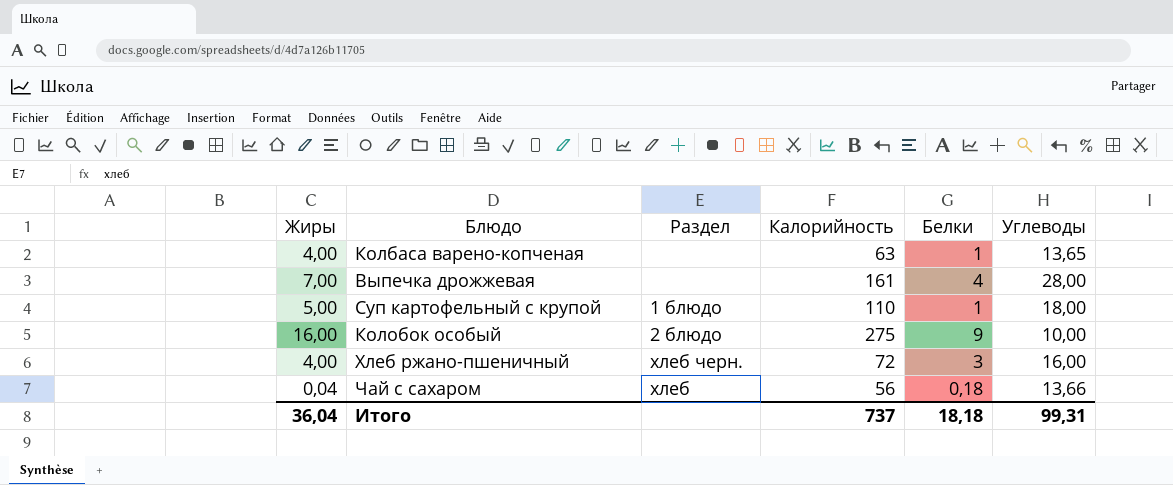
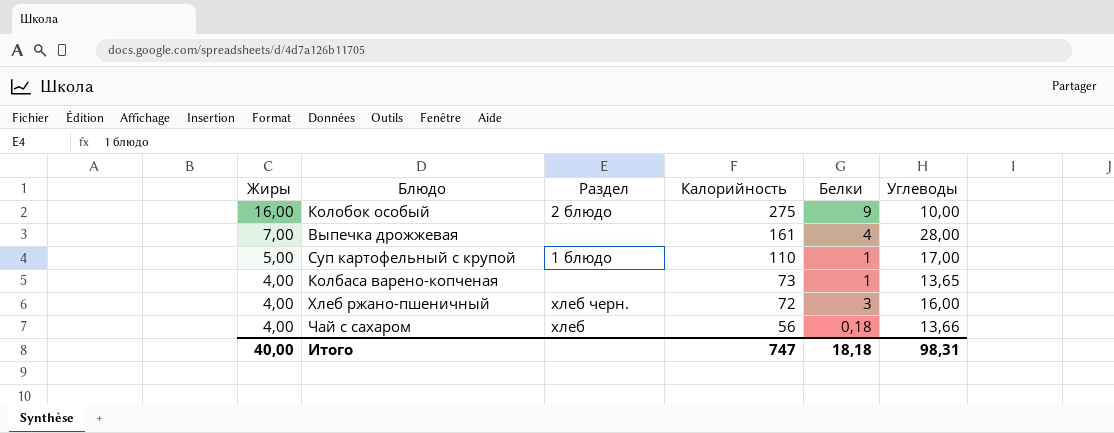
row order: none -> Жиры descending
Суп картофельный с крупой | Углеводы: 18,00 -> 17,00
Колбаса варено-копченая | Калорийность: 63 -> 73
Чай с сахаром | Жиры: 0,04 -> 4,00
Итого | Жиры: 36,04 -> 40,00
Итого | Калорийность: 737 -> 747
Итого | Углеводы: 99,31 -> 98,31

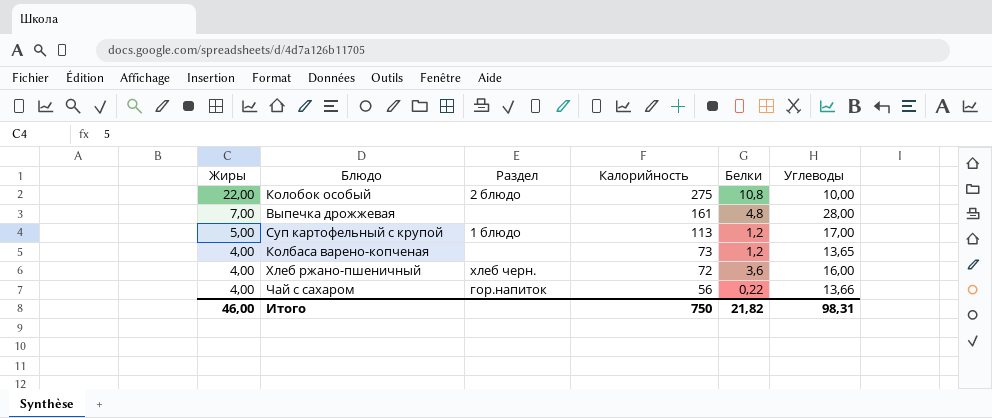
Колобок особый | Жиры: 16,00 -> 22,00
Колобок особый | Белки: 9 -> 10,8
Выпечка дрожжевая | Белки: 4 -> 4,8
Суп картофельный с крупой | Калорийность: 110 -> 113
Суп картофельный с крупой | Белки: 1 -> 1,2
Колбаса варено-копченая | Белки: 1 -> 1,2
Хлеб ржано-пшеничный | Белки: 3 -> 3,6
Чай с сахаром | Раздел: хлеб -> гор.напиток
Чай с сахаром | Белки: 0,18 -> 0,22
Итого | Жиры: 40,00 -> 46,00
Итого | Калорийность: 747 -> 750
Итого | Белки: 18,18 -> 21,82

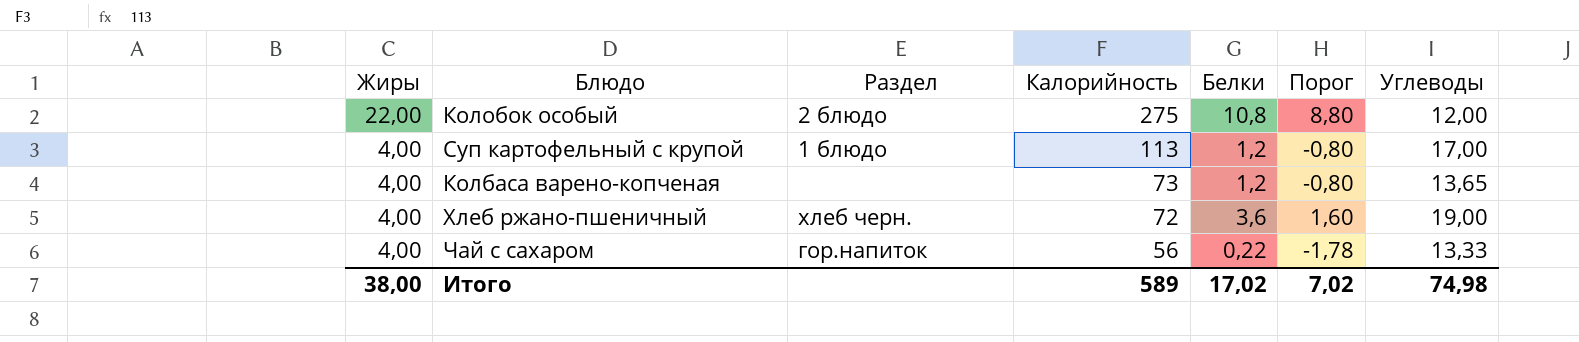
column Порог | formula: none -> [Белки] - 2
row Выпечка дрожжевая: 7,00 | none | 161 | 4,8 | 28,00 -> none
Колобок особый | Углеводы: 10,00 -> 12,00
Суп картофельный с крупой | Жиры: 5,00 -> 4,00
Хлеб ржано-пшеничный | Углеводы: 16,00 -> 19,00
Чай с сахаром | Углеводы: 13,66 -> 13,33
Итого | Жиры: 46,00 -> 38,00
Итого | Калорийность: 750 -> 589
Итого | Белки: 21,82 -> 17,02
Итого | Углеводы: 98,31 -> 74,98

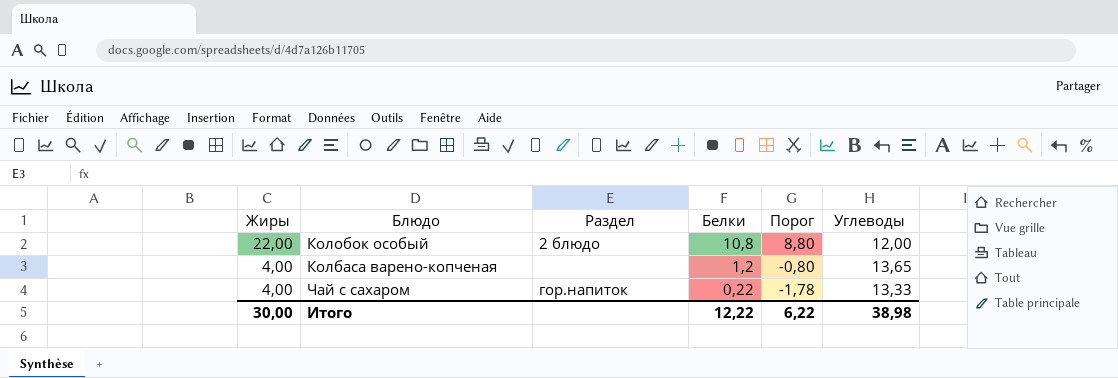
column Калорийность | position: 4 -> none
row Суп картофельный с крупой: 4,00 | 1 блюдо | 113 | 1,2 | -0,80 | 17,00 -> none
row Хлеб ржано-пшеничный: 4,00 | хлеб черн. | 72 | 3,6 | 1,60 | 19,00 -> none
Итого | Жиры: 38,00 -> 30,00
Итого | Белки: 17,02 -> 12,22
Итого | Порог: 7,02 -> 6,22
Итого | Углеводы: 74,98 -> 38,98

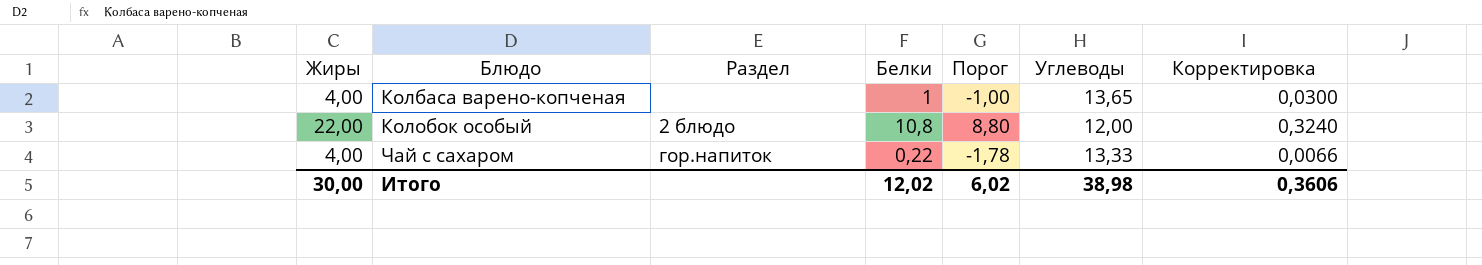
row order: Жиры descending -> Блюдо ascending
column Корректировка | formula: none -> [Белки] * 0,03
Колбаса варено-копченая | Белки: 1,2 -> 1
Колбаса варено-копченая | Порог: -0,80 -> -1,00
Итого | Белки: 12,22 -> 12,02
Итого | Порог: 6,22 -> 6,02

